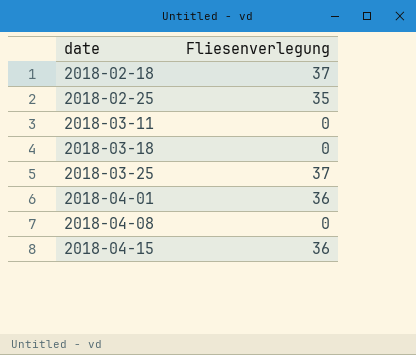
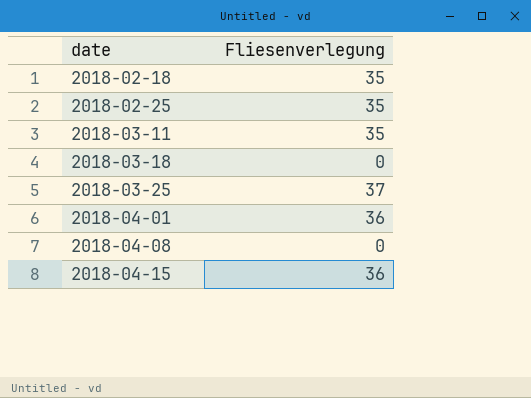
2018-02-18 | Fliesenverlegung: 37 -> 35
2018-03-11 | Fliesenverlegung: 0 -> 35

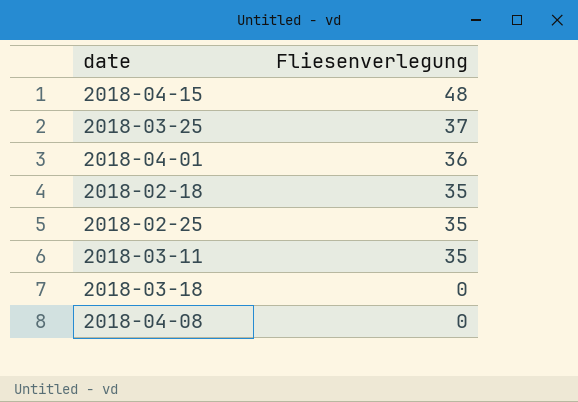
row order: date ascending -> Fliesenverlegung descending
2018-04-15 | Fliesenverlegung: 36 -> 48

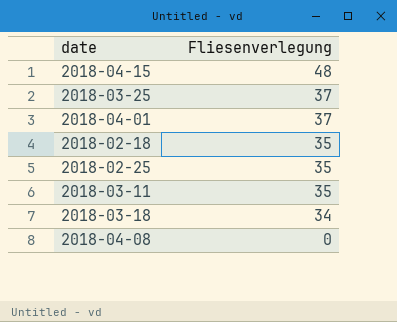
2018-04-01 | Fliesenverlegung: 36 -> 37
2018-03-18 | Fliesenverlegung: 0 -> 34

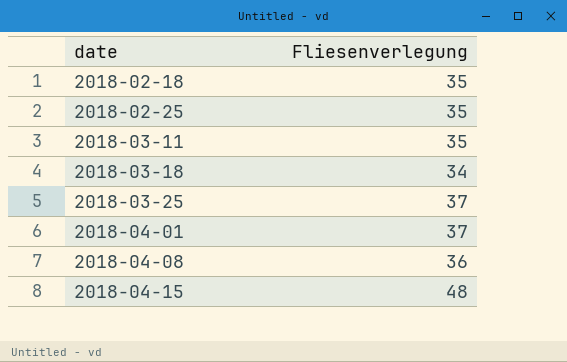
row order: Fliesenverlegung descending -> date ascending
2018-04-08 | Fliesenverlegung: 0 -> 36

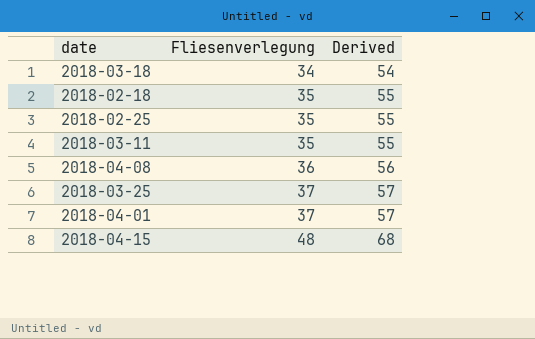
row order: date ascending -> Fliesenverlegung ascending
column Derived | formula: none -> [Fliesenverlegung] + 20

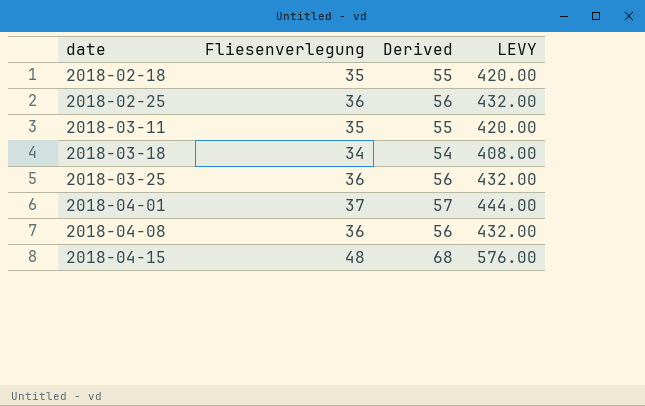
row order: Fliesenverlegung ascending -> date ascending
column LEVY | formula: none -> [Fliesenverlegung] * 12
2018-02-25 | Fliesenverlegung: 35 -> 36
2018-02-25 | Derived: 55 -> 56
2018-03-25 | Fliesenverlegung: 37 -> 36
2018-03-25 | Derived: 57 -> 56

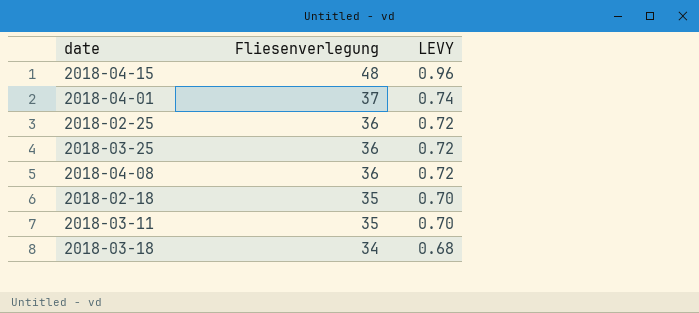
row order: date ascending -> Fliesenverlegung descending
column Derived | formula: [Fliesenverlegung] + 20 -> none
column LEVY | formula: [Fliesenverlegung] * 12 -> [Fliesenverlegung] * 0.02

